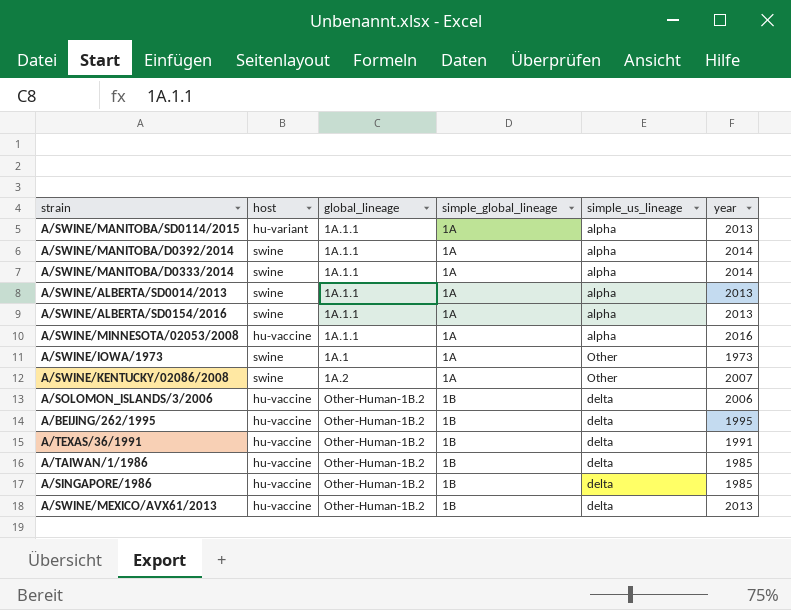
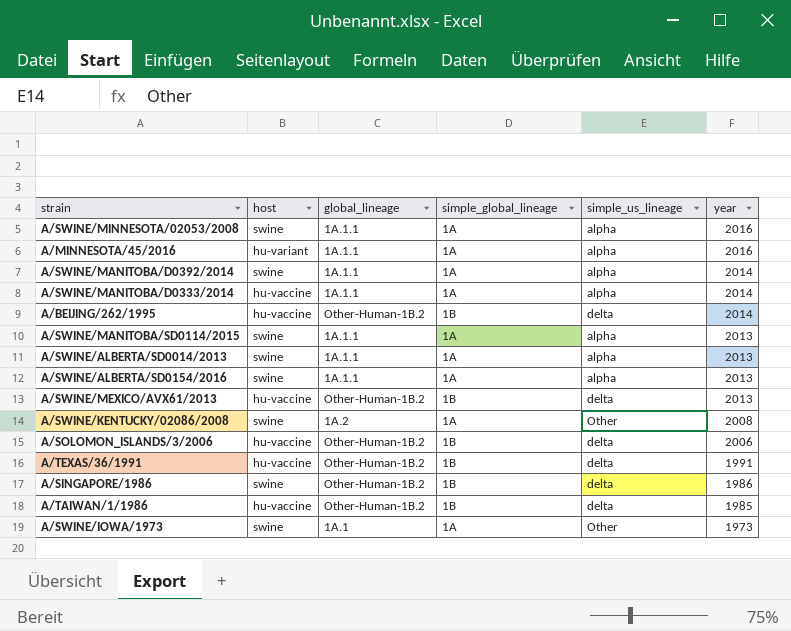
row order: simple_global_lineage ascending -> year descending
A/SWINE/MINNESOTA/02053/2008 | host: hu-vaccine -> swine
row A/MINNESOTA/45/2016: none -> hu-variant | 1A.1.1 | 1A | alpha | 2016
A/SWINE/MANITOBA/D0333/2014 | host: swine -> hu-vaccine
A/BEIJING/262/1995 | year: 1995 -> 2014
A/SWINE/MANITOBA/SD0114/2015 | host: hu-variant -> swine
A/SWINE/KENTUCKY/02086/2008 | year: 2007 -> 2008
A/SINGAPORE/1986 | host: hu-vaccine -> swine
A/SINGAPORE/1986 | year: 1985 -> 1986

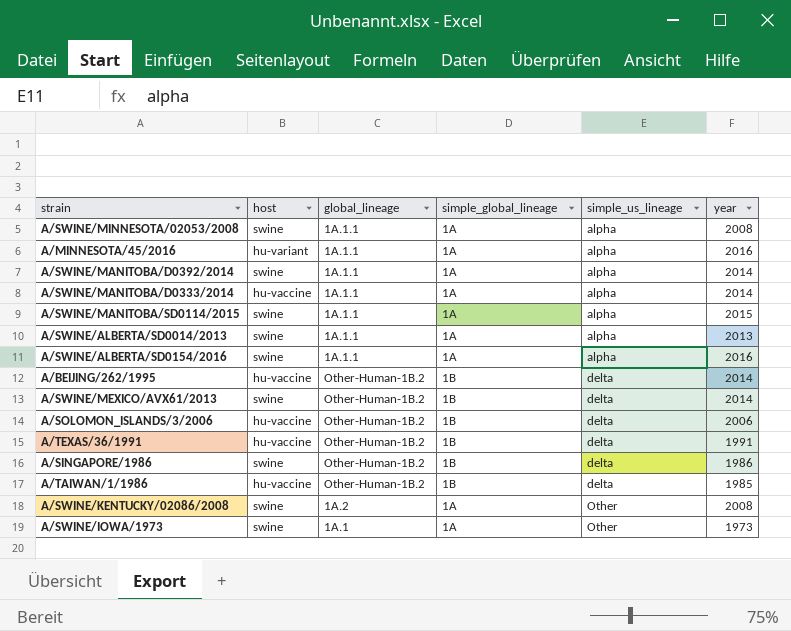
row order: year descending -> simple_us_lineage ascending
A/SWINE/MINNESOTA/02053/2008 | year: 2016 -> 2008
A/SWINE/MANITOBA/SD0114/2015 | year: 2013 -> 2015
A/SWINE/ALBERTA/SD0154/2016 | year: 2013 -> 2016
A/SWINE/MEXICO/AVX61/2013 | host: hu-vaccine -> swine
A/SWINE/MEXICO/AVX61/2013 | year: 2013 -> 2014

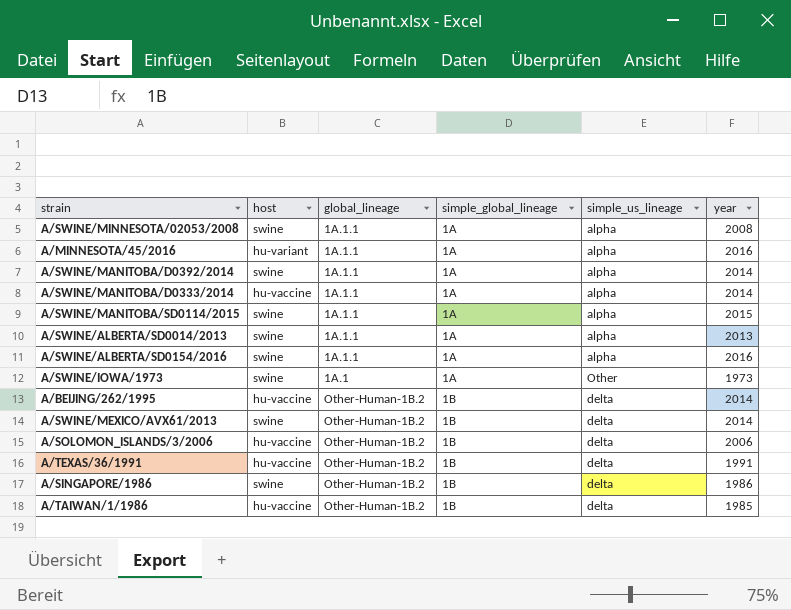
row order: simple_us_lineage ascending -> simple_global_lineage ascending
row A/SWINE/KENTUCKY/02086/2008: swine | 1A.2 | 1A | Other | 2008 -> none

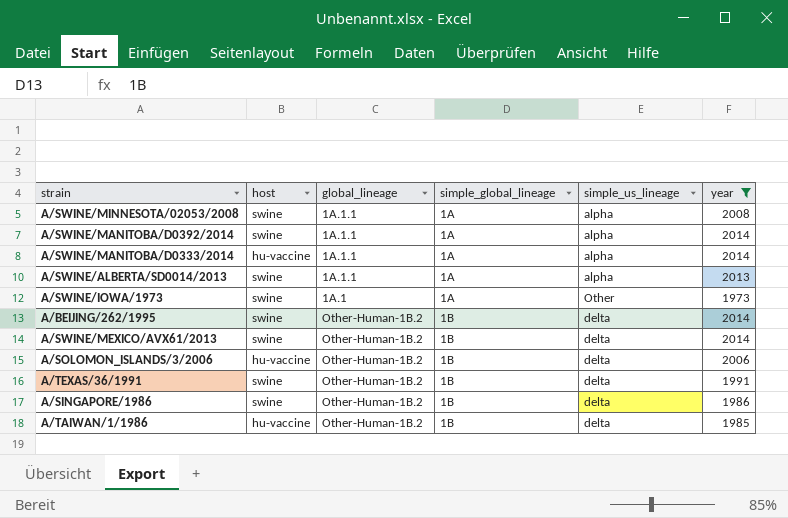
filter: none -> year <= 2014
A/BEIJING/262/1995 | host: hu-vaccine -> swine
A/TEXAS/36/1991 | host: hu-vaccine -> swine

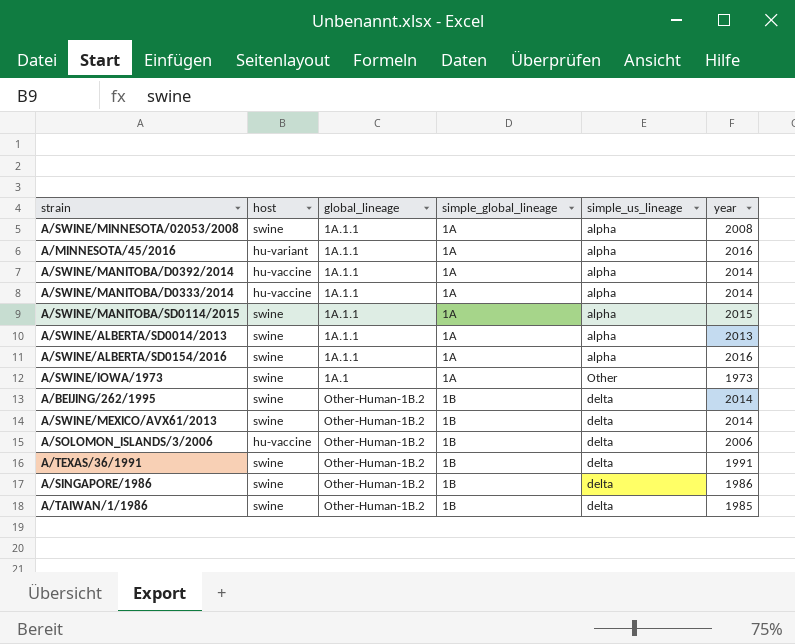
filter: year <= 2014 -> none
A/SWINE/MANITOBA/D0392/2014 | host: swine -> hu-vaccine
A/TAIWAN/1/1986 | host: hu-vaccine -> swine

